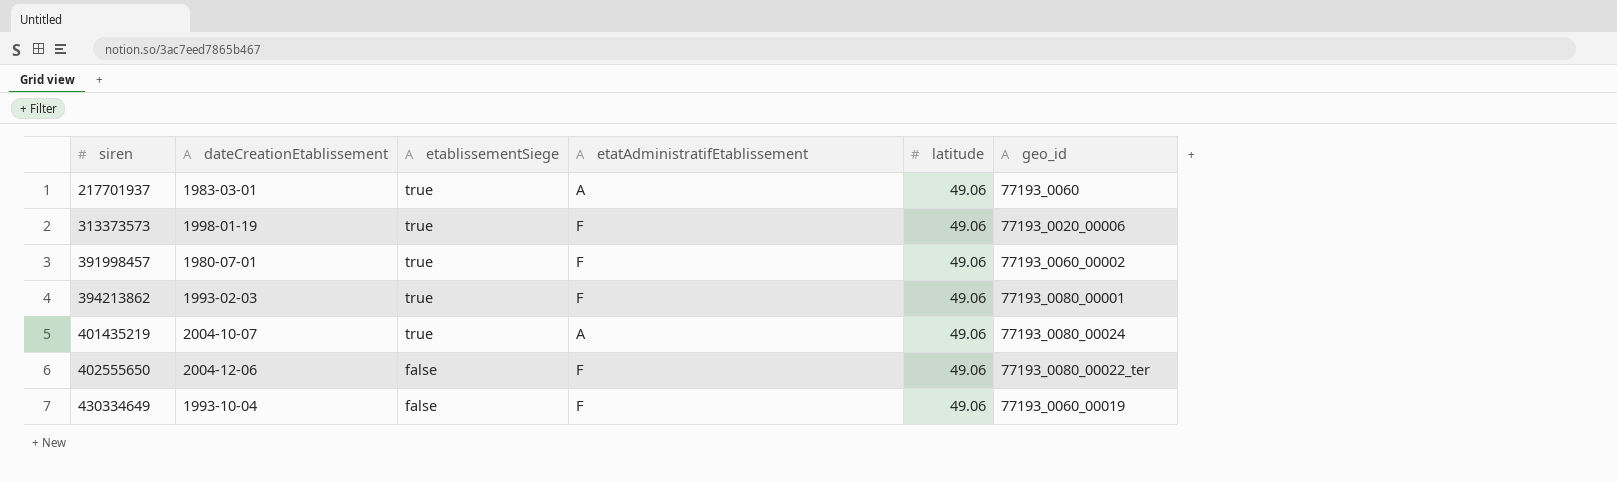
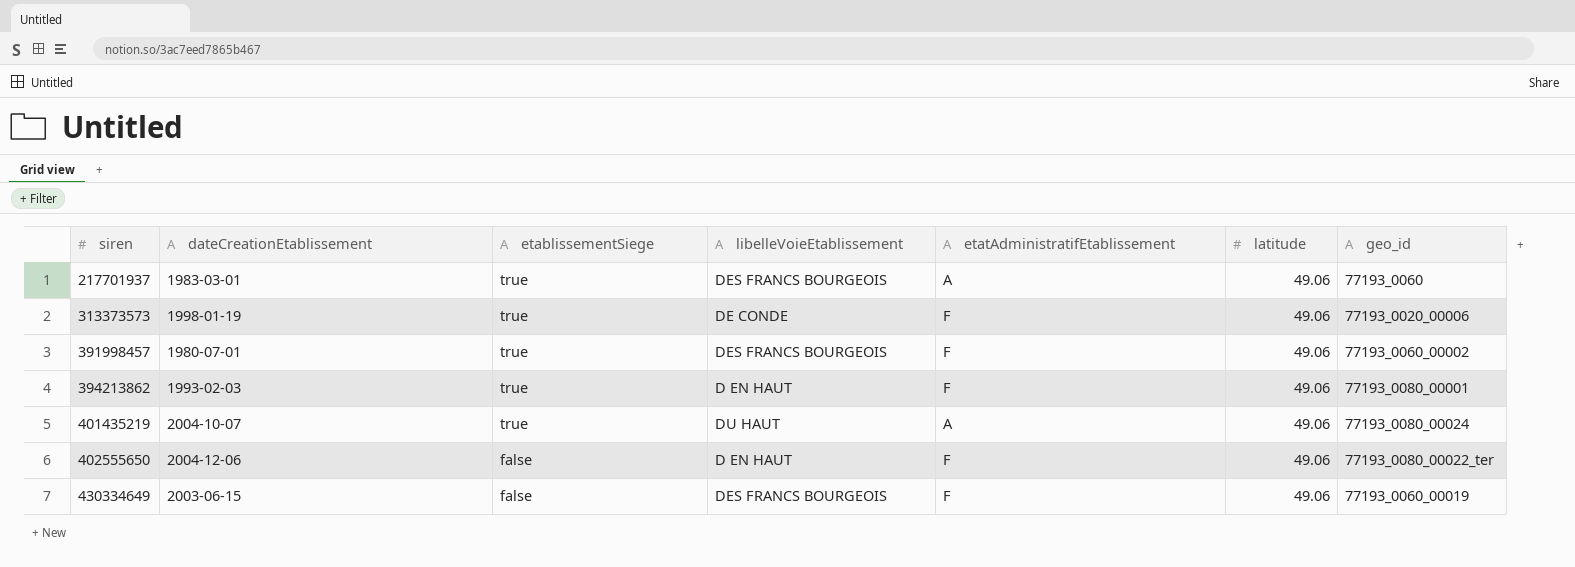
column libelleVoieEtablissement | position: none -> 4
430334649 | dateCreationEtablissement: 1993-10-04 -> 2003-06-15

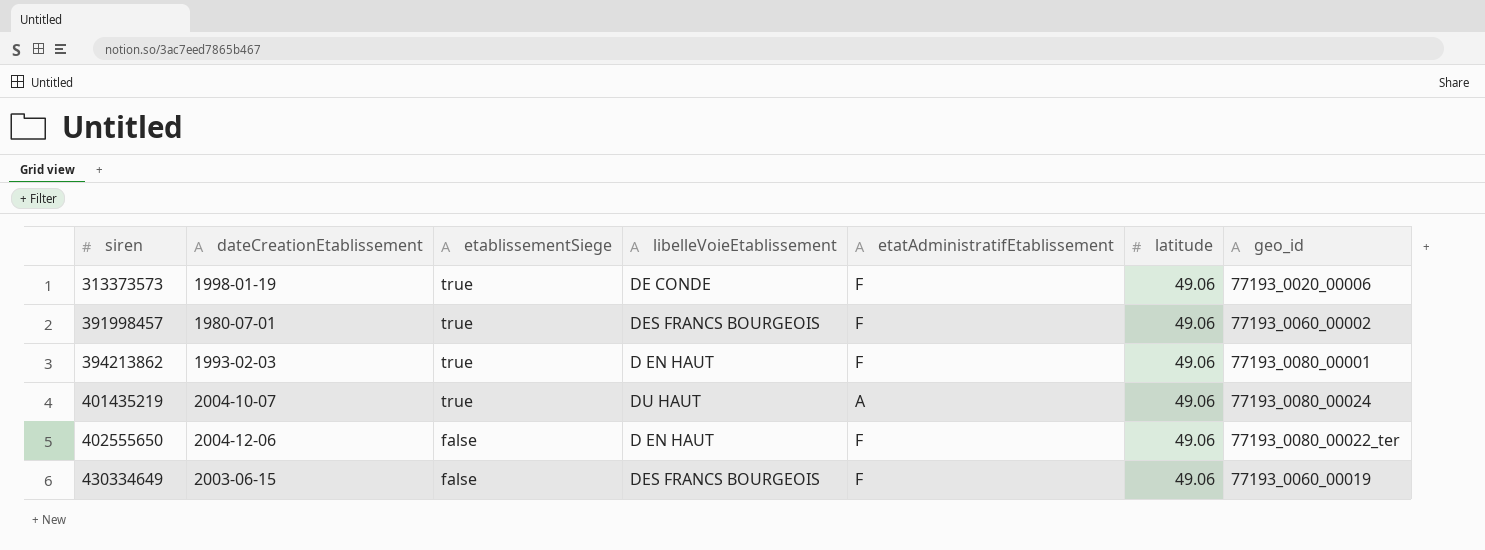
row 217701937: 1983-03-01 | true | DES FRANCS BOURGEOIS | A | 49.06 | 77193_0060 -> none

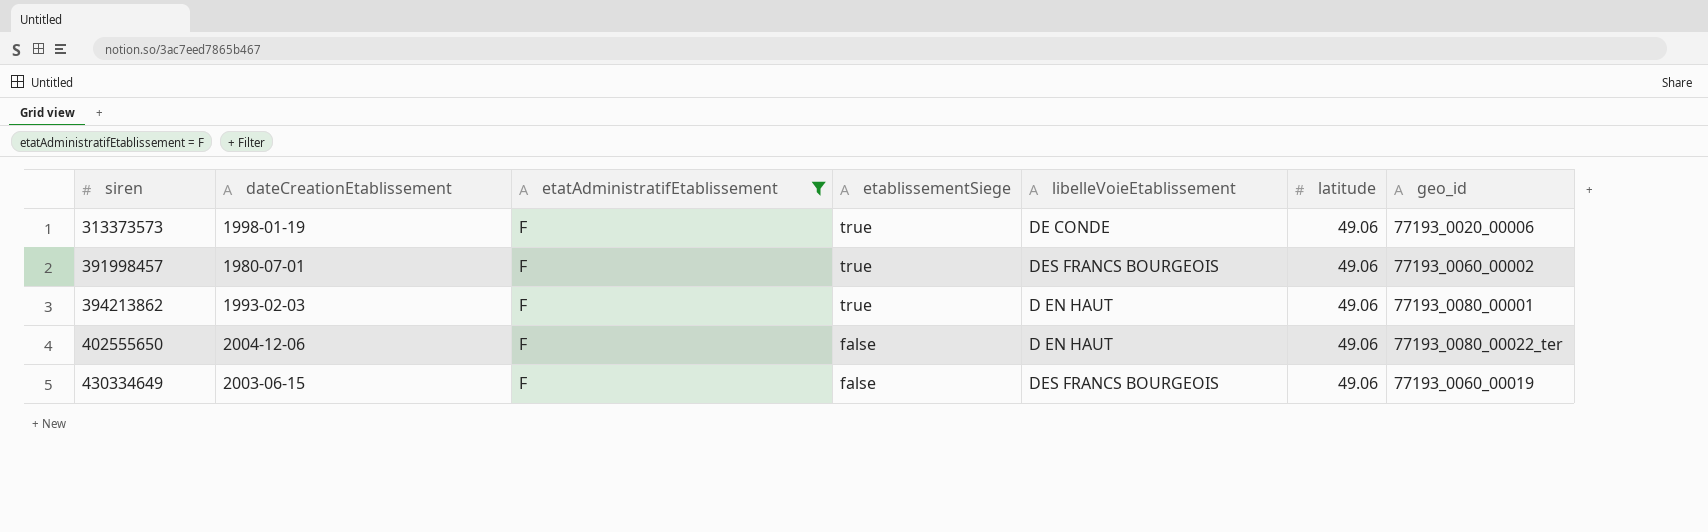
filter: none -> etatAdministratifEtablissement = F
column etatAdministratifEtablissement | position: 5 -> 3

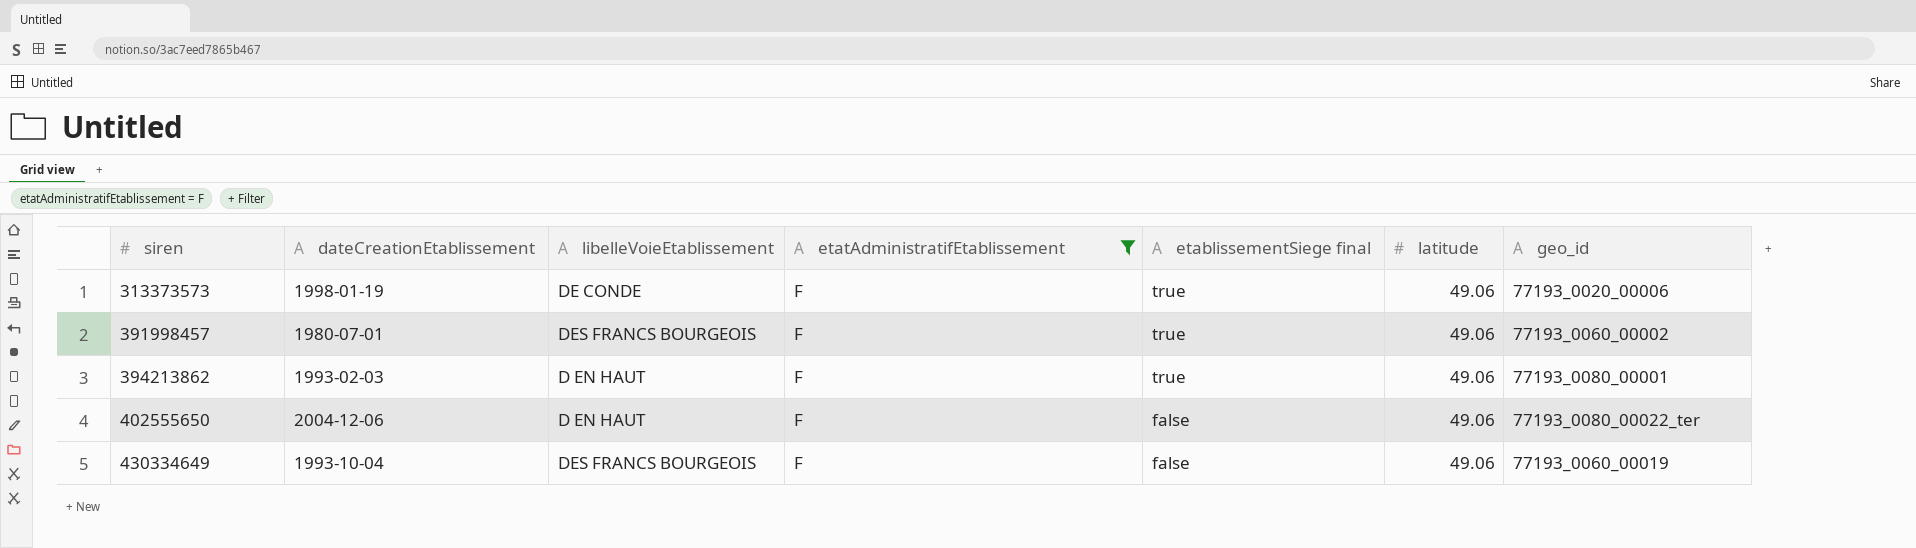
column libelleVoieEtablissement | position: 5 -> 3
column name: etablissementSiege -> etablissementSiege final
430334649 | dateCreationEtablissement: 2003-06-15 -> 1993-10-04

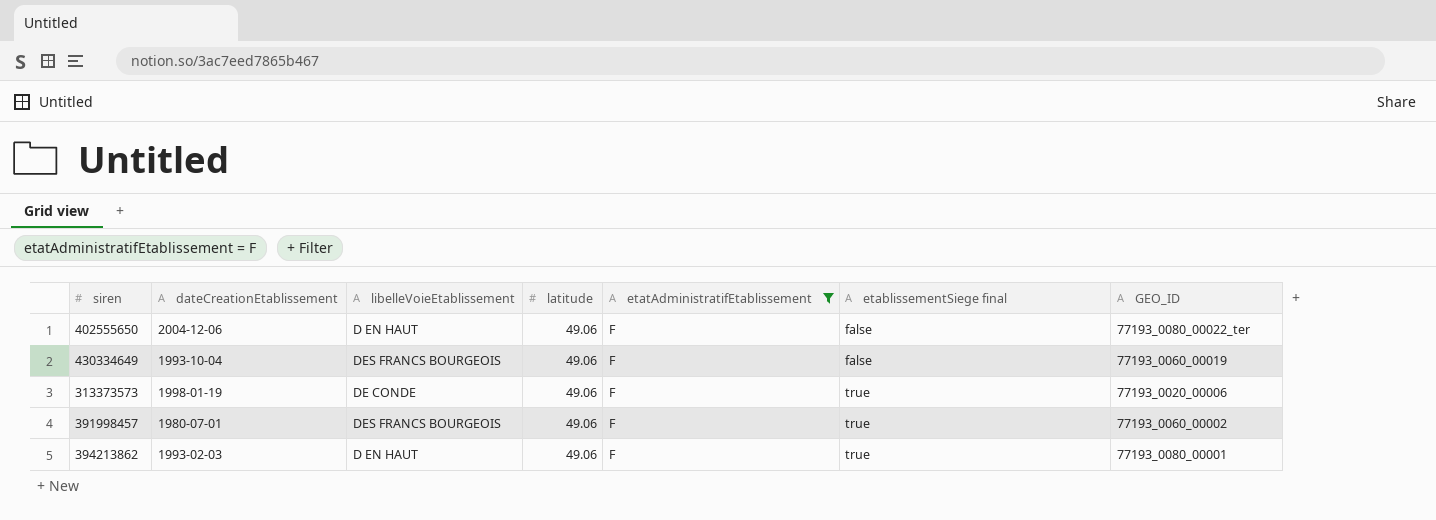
row order: siren ascending -> etablissementSiege final ascending
column latitude | position: 6 -> 4
column name: geo_id -> GEO_ID

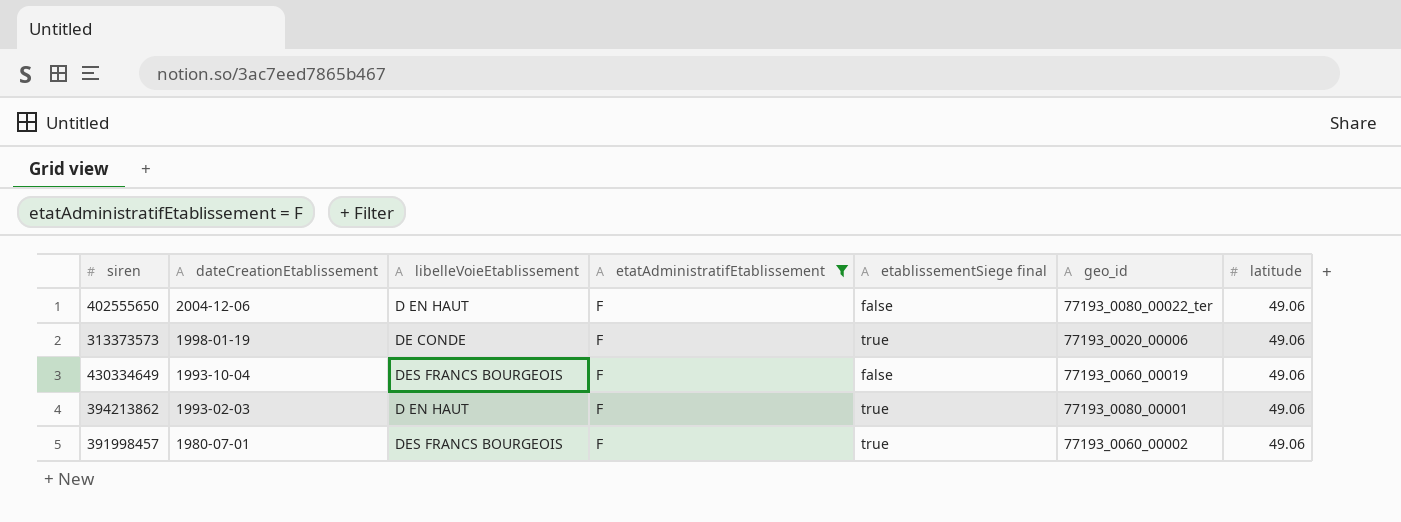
row order: etablissementSiege final ascending -> dateCreationEtablissement descending
column name: GEO_ID -> geo_id
column latitude | position: 4 -> 7

